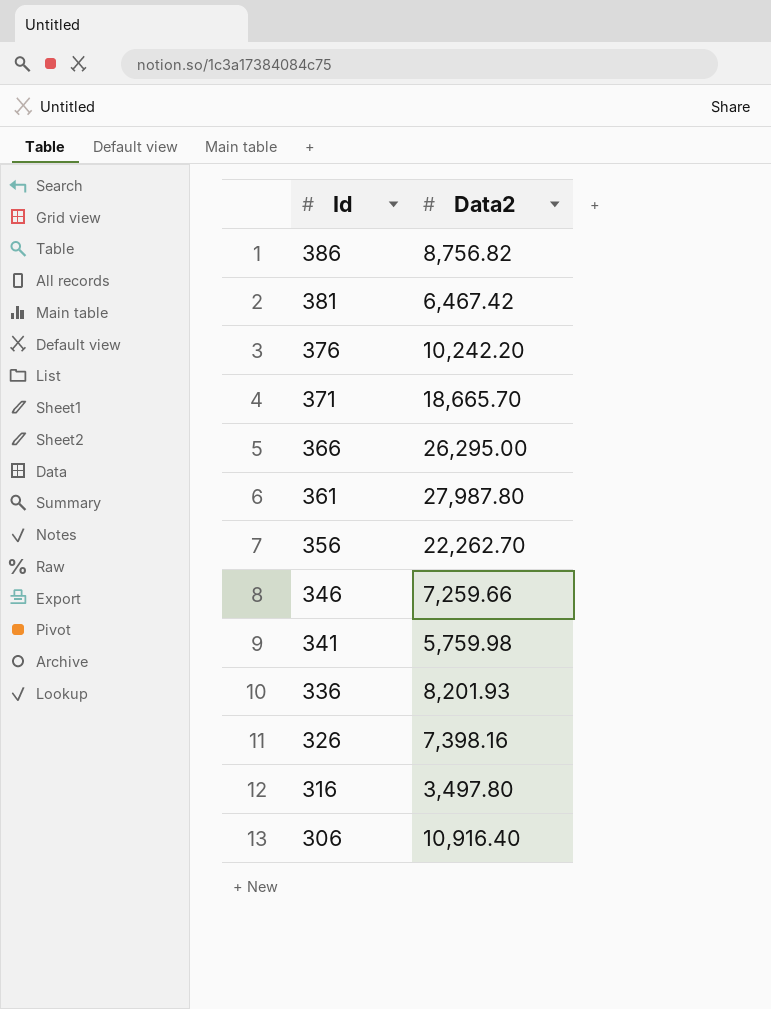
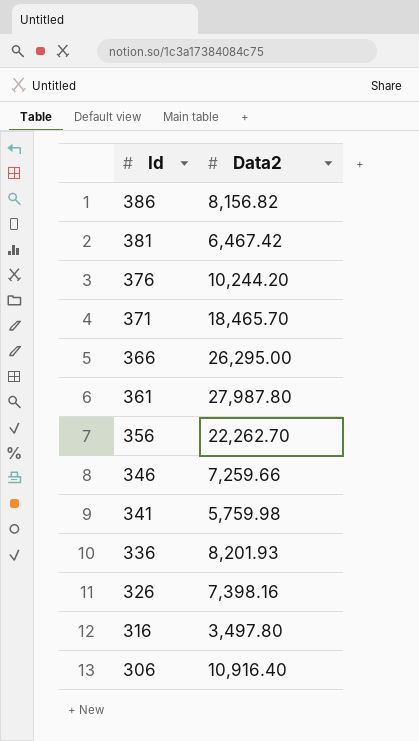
386 | Data2: 8,756.82 -> 8,156.82
376 | Data2: 10,242.20 -> 10,244.20
371 | Data2: 18,665.70 -> 18,465.70

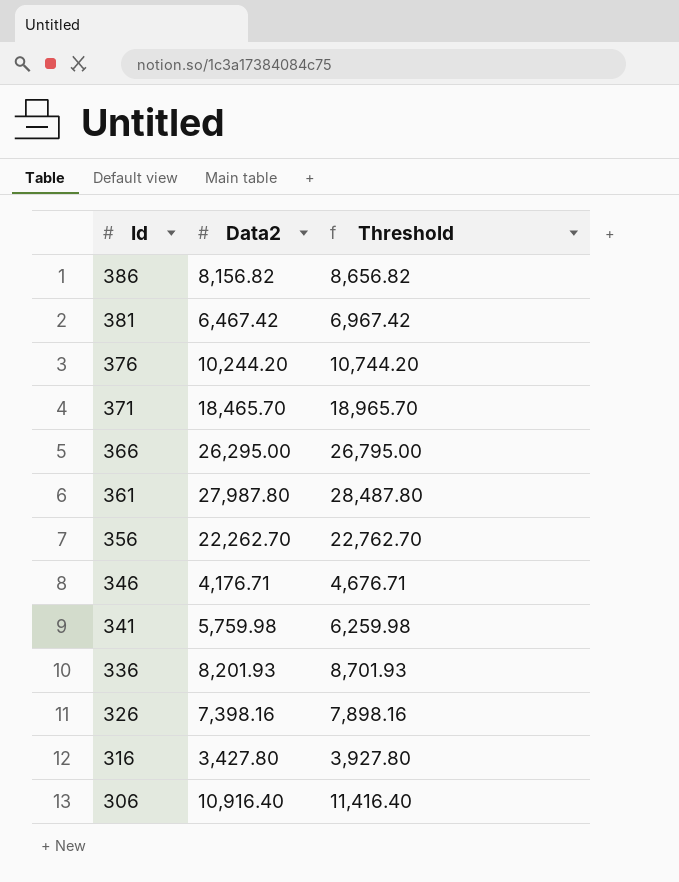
column Threshold | formula: none -> [Data2] + 500
346 | Data2: 7,259.66 -> 4,176.71
316 | Data2: 3,497.80 -> 3,427.80

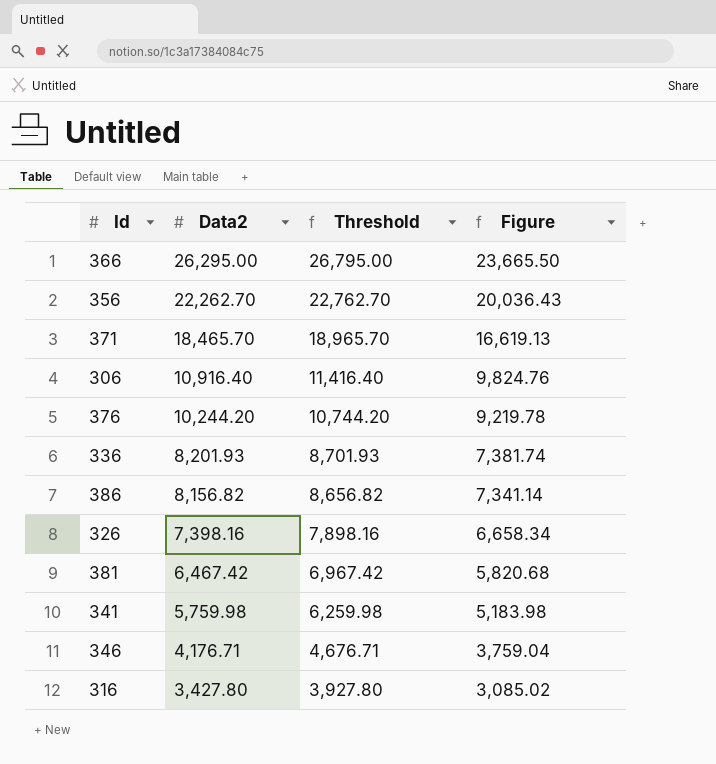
row order: Id descending -> Data2 descending
column Figure | formula: none -> [Data2] * 0.9
row 361: 27,987.80 | 28,487.80 -> none

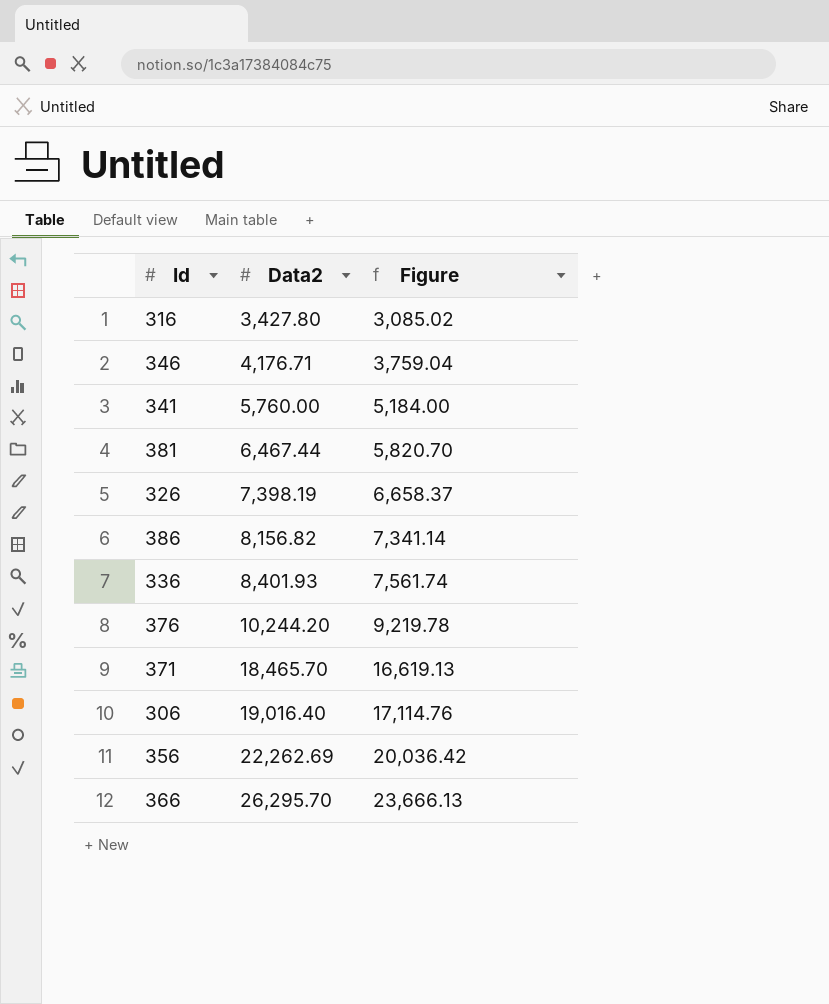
row order: Data2 descending -> Data2 ascending
column Threshold | formula: [Data2] + 500 -> none
341 | Data2: 5,759.98 -> 5,760.00
341 | Figure: 5,183.98 -> 5,184.00
381 | Data2: 6,467.42 -> 6,467.44
381 | Figure: 5,820.68 -> 5,820.70
326 | Data2: 7,398.16 -> 7,398.19
326 | Figure: 6,658.34 -> 6,658.37
336 | Data2: 8,201.93 -> 8,401.93
336 | Figure: 7,381.74 -> 7,561.74
306 | Data2: 10,916.40 -> 19,016.40
306 | Figure: 9,824.76 -> 17,114.76
356 | Data2: 22,262.70 -> 22,262.69
356 | Figure: 20,036.43 -> 20,036.42
366 | Data2: 26,295.00 -> 26,295.70
366 | Figure: 23,665.50 -> 23,666.13

